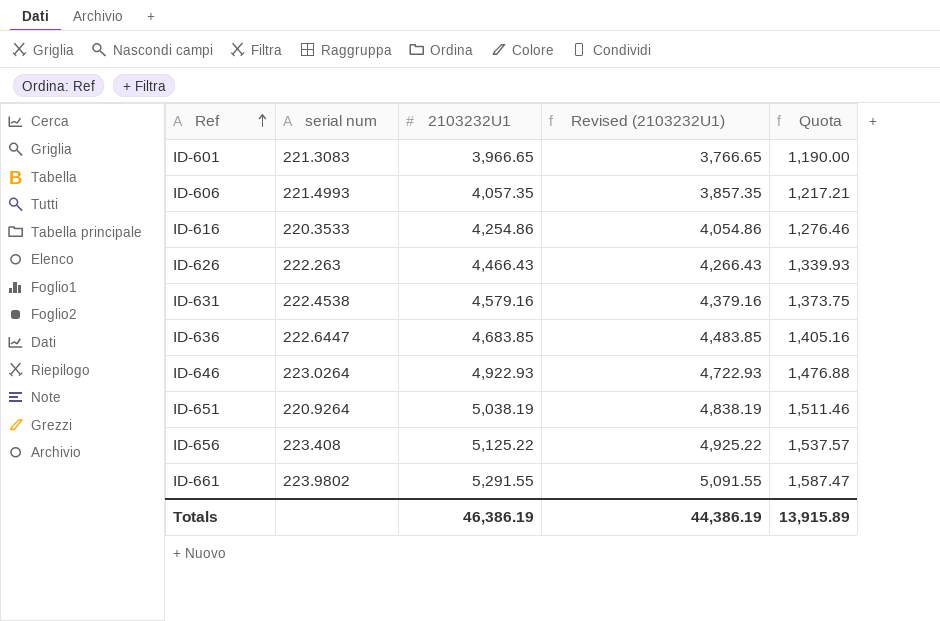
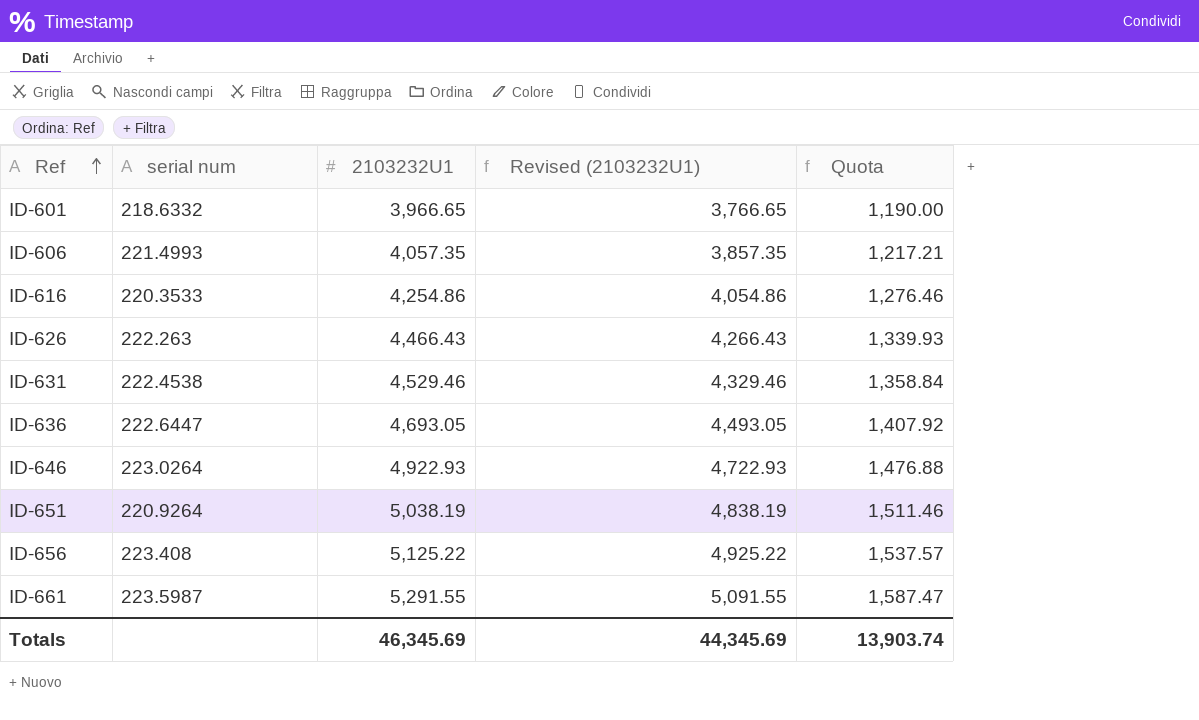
ID-601 | serial num: 221.3083 -> 218.6332
ID-631 | 2103232U1: 4,579.16 -> 4,529.46
ID-631 | Revised (2103232U1): 4,379.16 -> 4,329.46
ID-631 | Quota: 1,373.75 -> 1,358.84
ID-636 | 2103232U1: 4,683.85 -> 4,693.05
ID-636 | Revised (2103232U1): 4,483.85 -> 4,493.05
ID-636 | Quota: 1,405.16 -> 1,407.92
ID-661 | serial num: 223.9802 -> 223.5987
Totals | 2103232U1: 46,386.19 -> 46,345.69
Totals | Revised (2103232U1): 44,386.19 -> 44,345.69
Totals | Quota: 13,915.89 -> 13,903.74

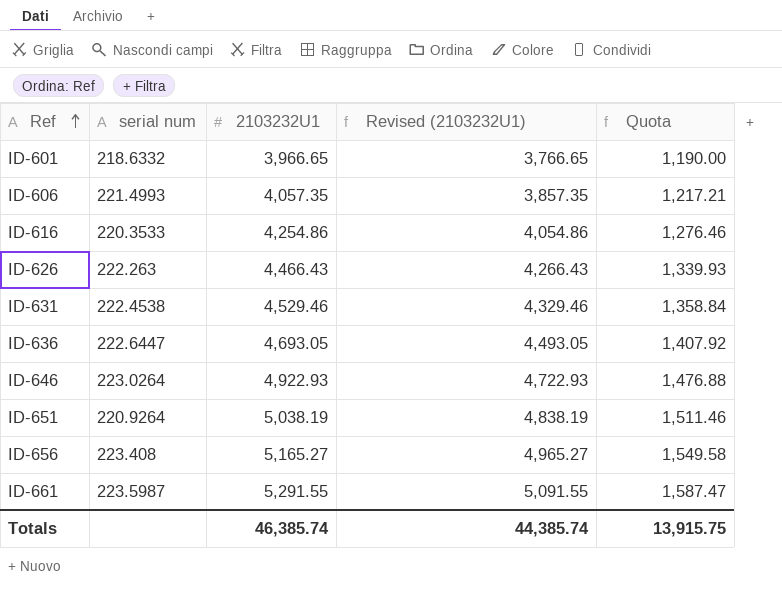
ID-656 | 2103232U1: 5,125.22 -> 5,165.27
ID-656 | Revised (2103232U1): 4,925.22 -> 4,965.27
ID-656 | Quota: 1,537.57 -> 1,549.58
Totals | 2103232U1: 46,345.69 -> 46,385.74
Totals | Revised (2103232U1): 44,345.69 -> 44,385.74
Totals | Quota: 13,903.74 -> 13,915.75

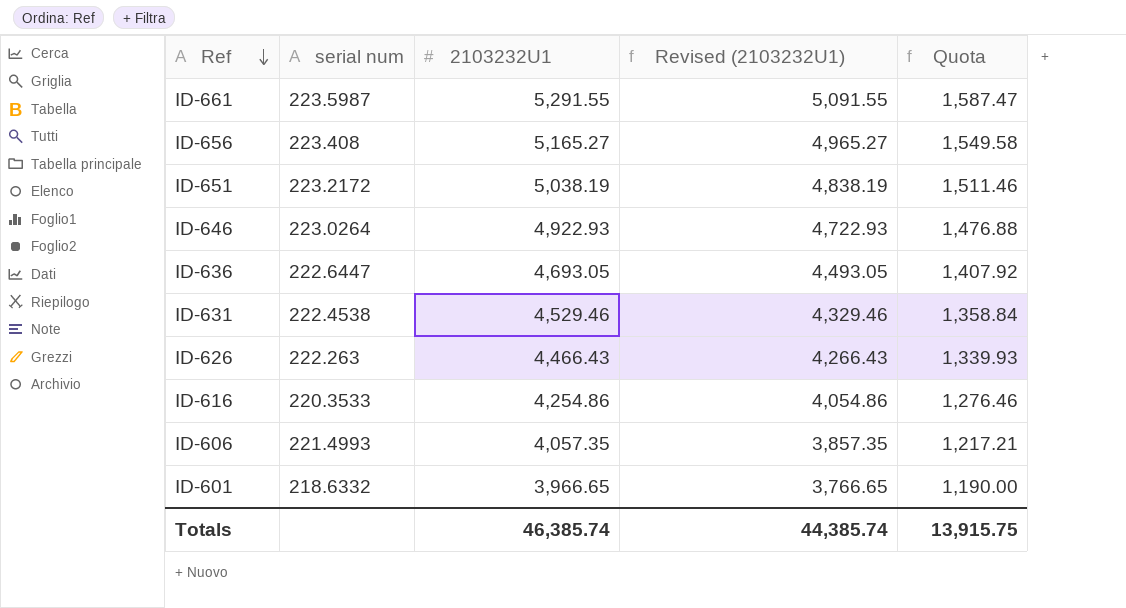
row order: Ref ascending -> Ref descending
ID-651 | serial num: 220.9264 -> 223.2172

